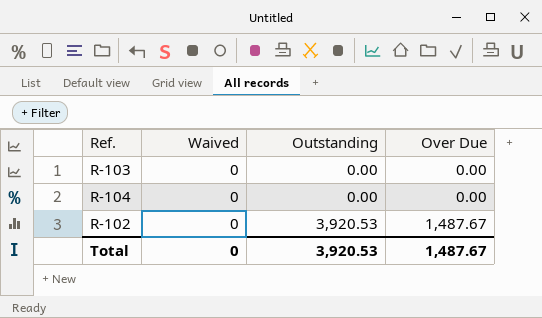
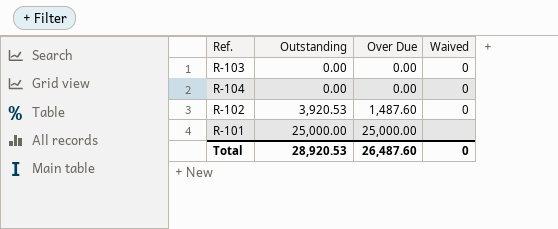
column Waived | position: 2 -> 4
R-102 | Over Due: 1,487.67 -> 1,487.60
row R-101: none -> 25,000.00 | 25,000.00 | none
Total | Outstanding: 3,920.53 -> 28,920.53
Total | Over Due: 1,487.67 -> 26,487.60

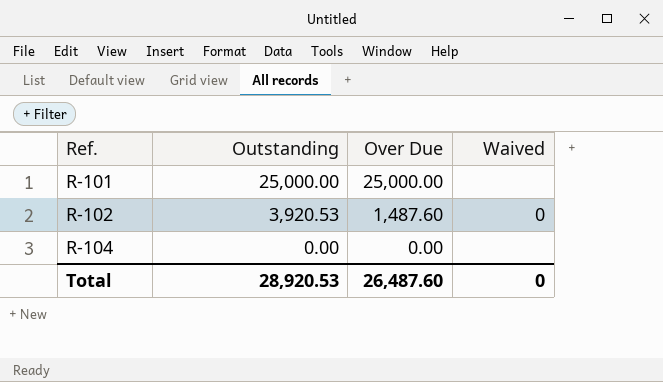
row order: Outstanding ascending -> Ref. ascending
row R-103: 0.00 | 0.00 | 0 -> none
R-104 | Waived: 0 -> none

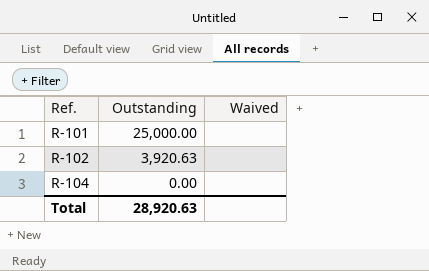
column Over Due | position: 3 -> none
R-102 | Outstanding: 3,920.53 -> 3,920.63
R-102 | Waived: 0 -> none
Total | Outstanding: 28,920.53 -> 28,920.63
Total | Waived: 0 -> none

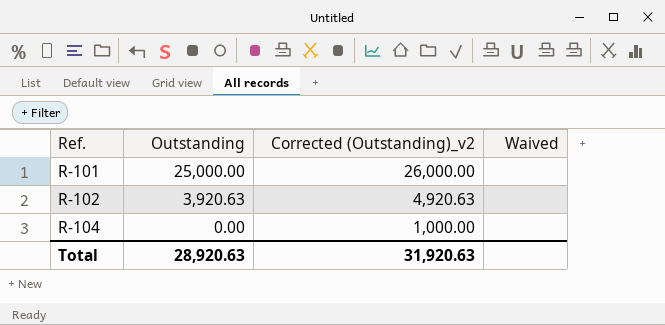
column Corrected (Outstanding)_v2 | formula: none -> [Outstanding] + 1000

